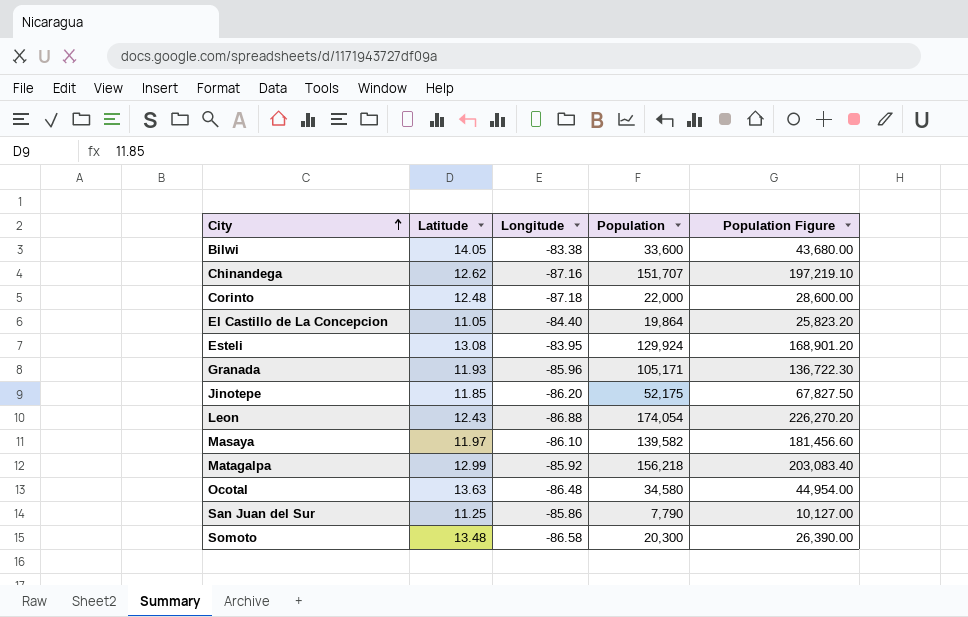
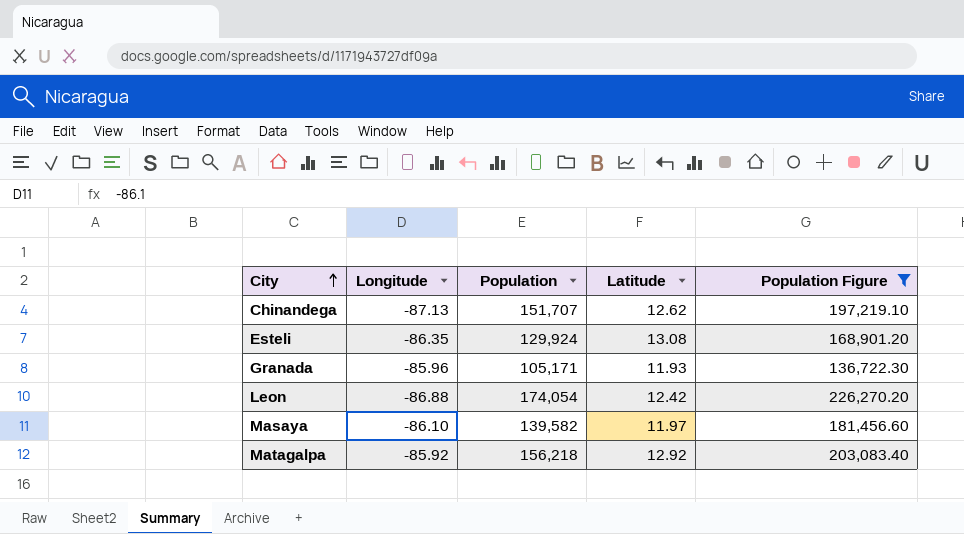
filter: none -> Population Figure >= 136,722.30
column Latitude | position: 2 -> 4
Chinandega | Longitude: -87.16 -> -87.13
Esteli | Longitude: -83.95 -> -86.35
Leon | Latitude: 12.43 -> 12.42
Matagalpa | Latitude: 12.99 -> 12.92

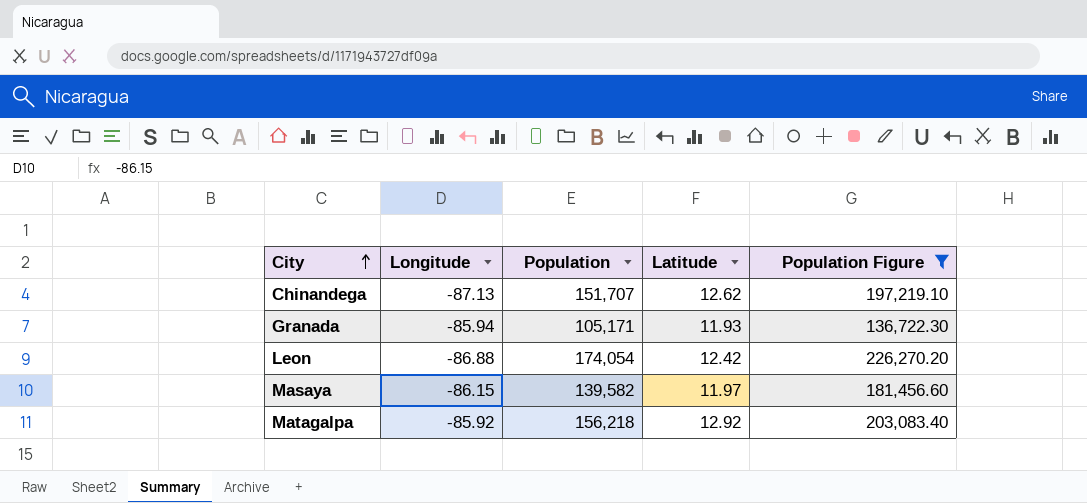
row Esteli: -86.35 | 129,924 | 13.08 | 168,901.20 -> none
Granada | Longitude: -85.96 -> -85.94
Masaya | Longitude: -86.10 -> -86.15

